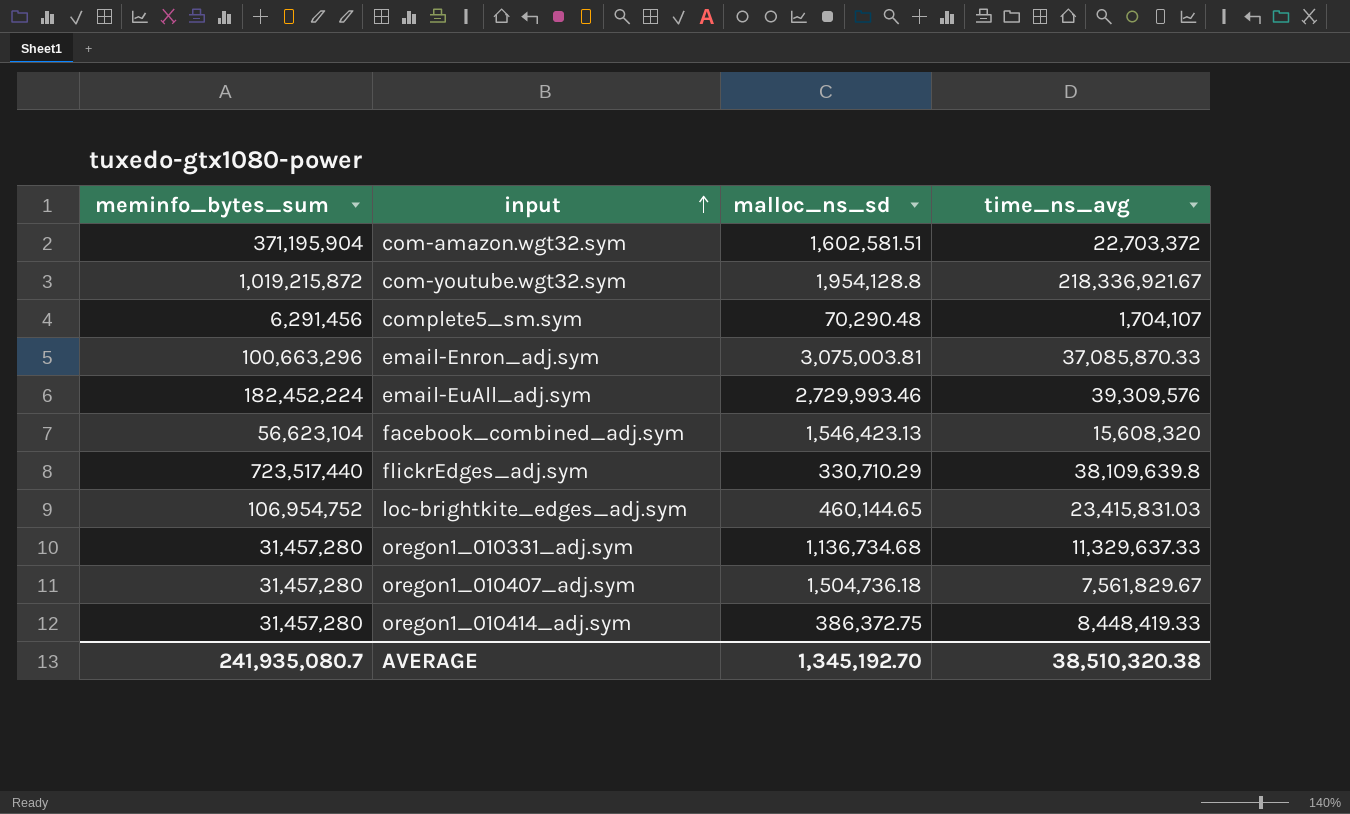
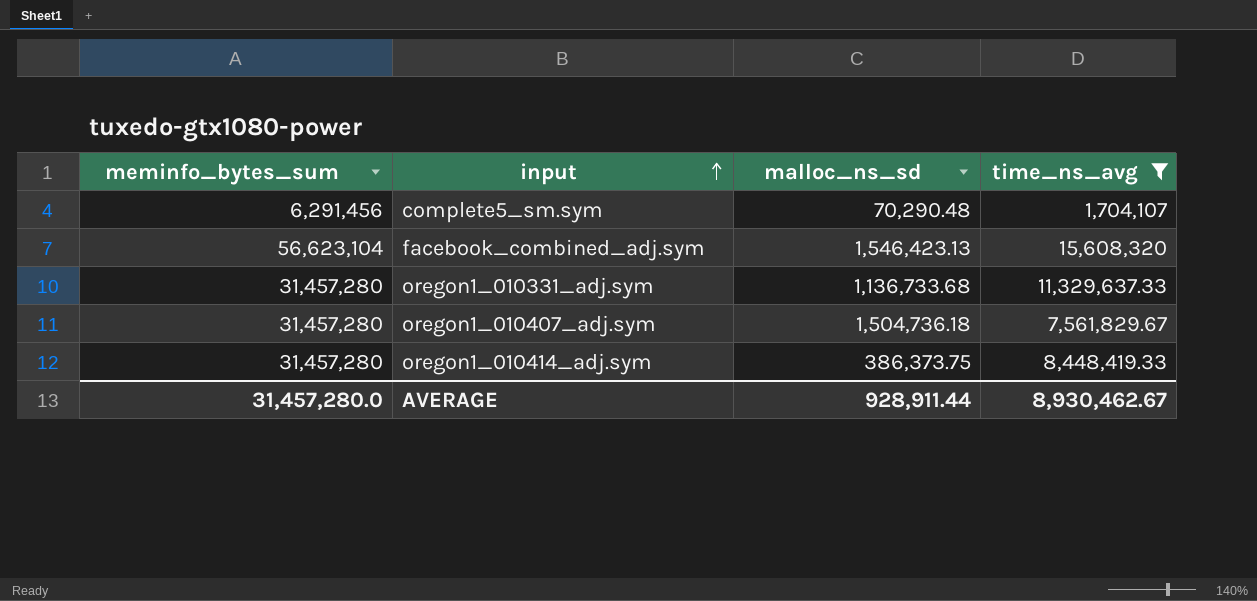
filter: none -> time_ns_avg <= 15,608,320
oregon1_010331_adj.sym | malloc_ns_sd: 1,136,734.68 -> 1,136,733.68
oregon1_010414_adj.sym | malloc_ns_sd: 386,372.75 -> 386,373.75
AVERAGE | meminfo_bytes_sum: 241,935,080.7 -> 31,457,280.0
AVERAGE | malloc_ns_sd: 1,345,192.70 -> 928,911.44
AVERAGE | time_ns_avg: 38,510,320.38 -> 8,930,462.67

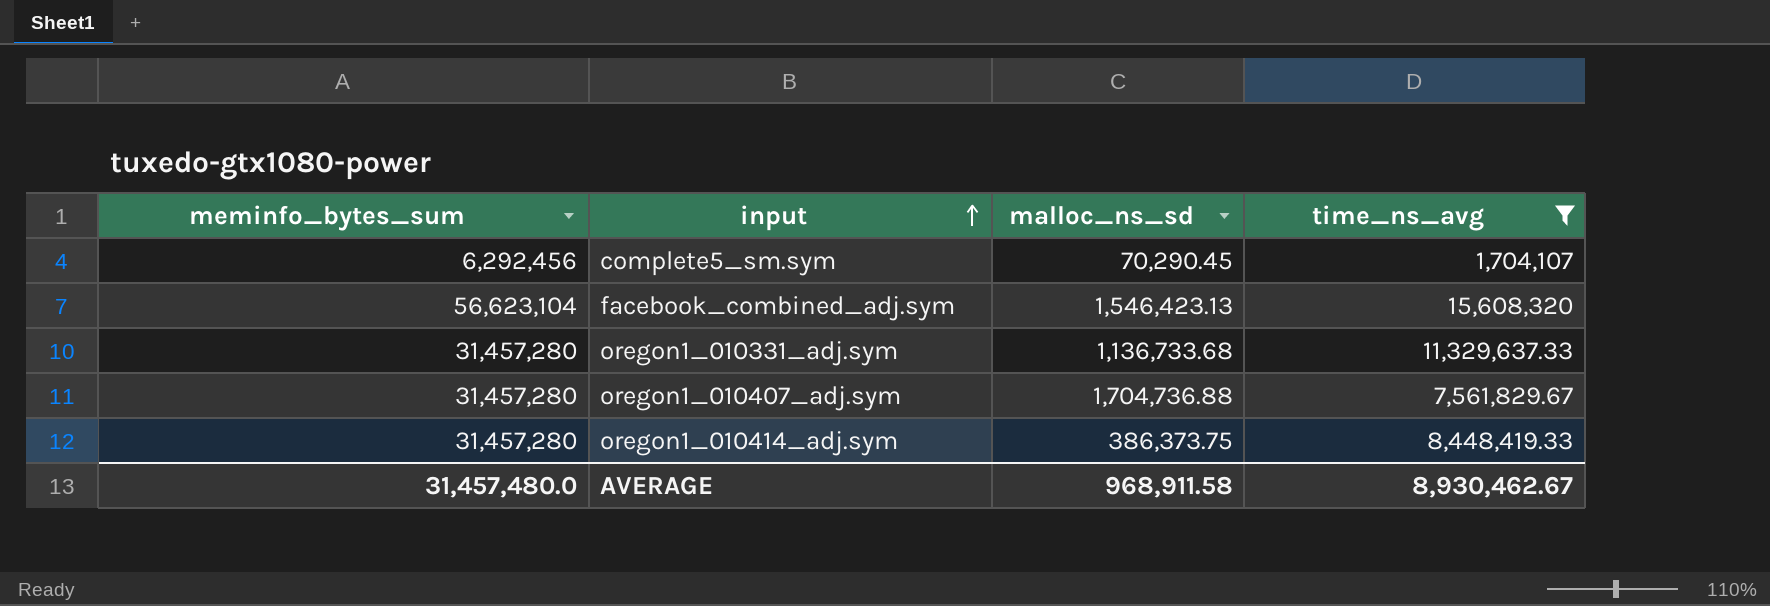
complete5_sm.sym | meminfo_bytes_sum: 6,291,456 -> 6,292,456
complete5_sm.sym | malloc_ns_sd: 70,290.48 -> 70,290.45
oregon1_010407_adj.sym | malloc_ns_sd: 1,504,736.18 -> 1,704,736.88
AVERAGE | meminfo_bytes_sum: 31,457,280.0 -> 31,457,480.0
AVERAGE | malloc_ns_sd: 928,911.44 -> 968,911.58

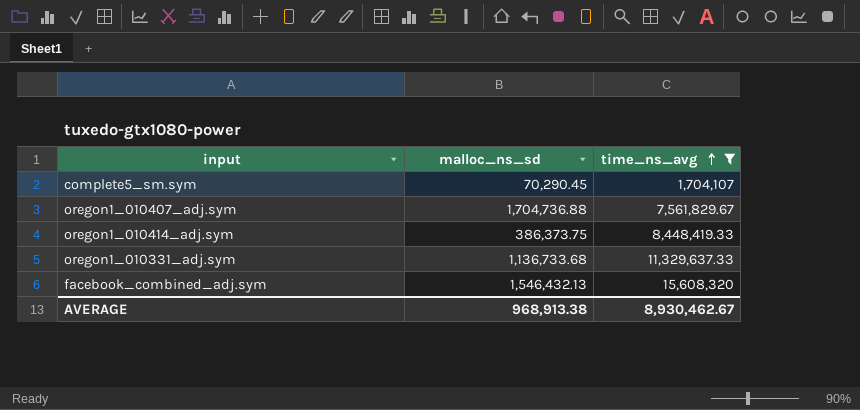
row order: input ascending -> time_ns_avg ascending
column meminfo_bytes_sum | position: 1 -> none
facebook_combined_adj.sym | malloc_ns_sd: 1,546,423.13 -> 1,546,432.13
AVERAGE | malloc_ns_sd: 968,911.58 -> 968,913.38

